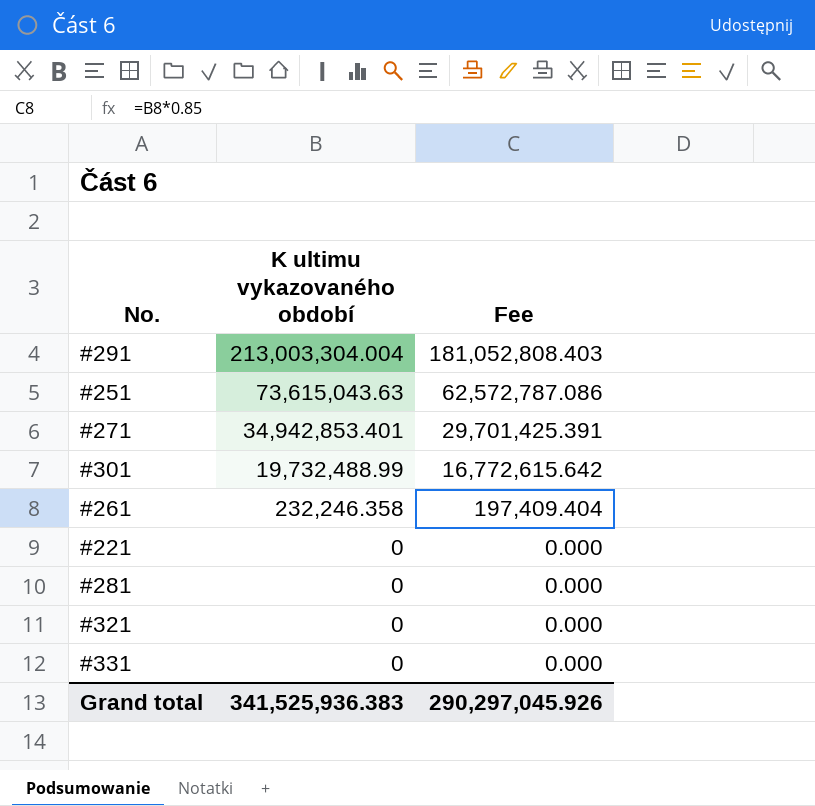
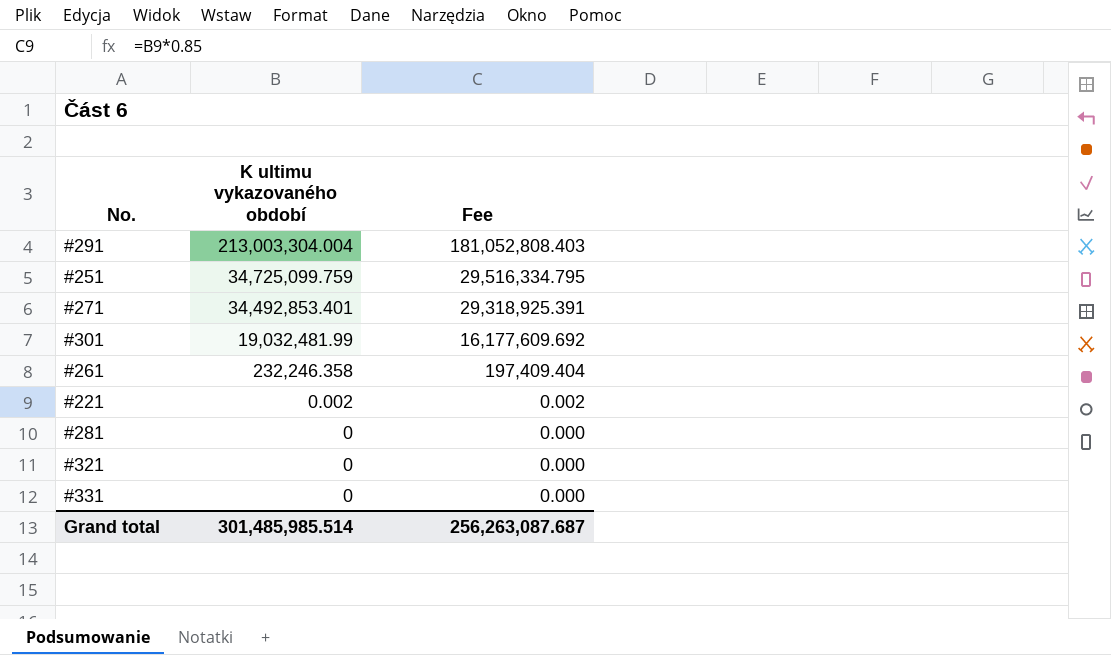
#251 | K ultimu vykazovaného období: 73,615,043.63 -> 34,725,099.759
#251 | Fee: 62,572,787.086 -> 29,516,334.795
#271 | K ultimu vykazovaného období: 34,942,853.401 -> 34,492,853.401
#271 | Fee: 29,701,425.391 -> 29,318,925.391
#301 | K ultimu vykazovaného období: 19,732,488.99 -> 19,032,481.99
#301 | Fee: 16,772,615.642 -> 16,177,609.692
#221 | K ultimu vykazovaného období: 0 -> 0.002
#221 | Fee: 0.000 -> 0.002
Grand total | K ultimu vykazovaného období: 341,525,936.383 -> 301,485,985.514
Grand total | Fee: 290,297,045.926 -> 256,263,087.687

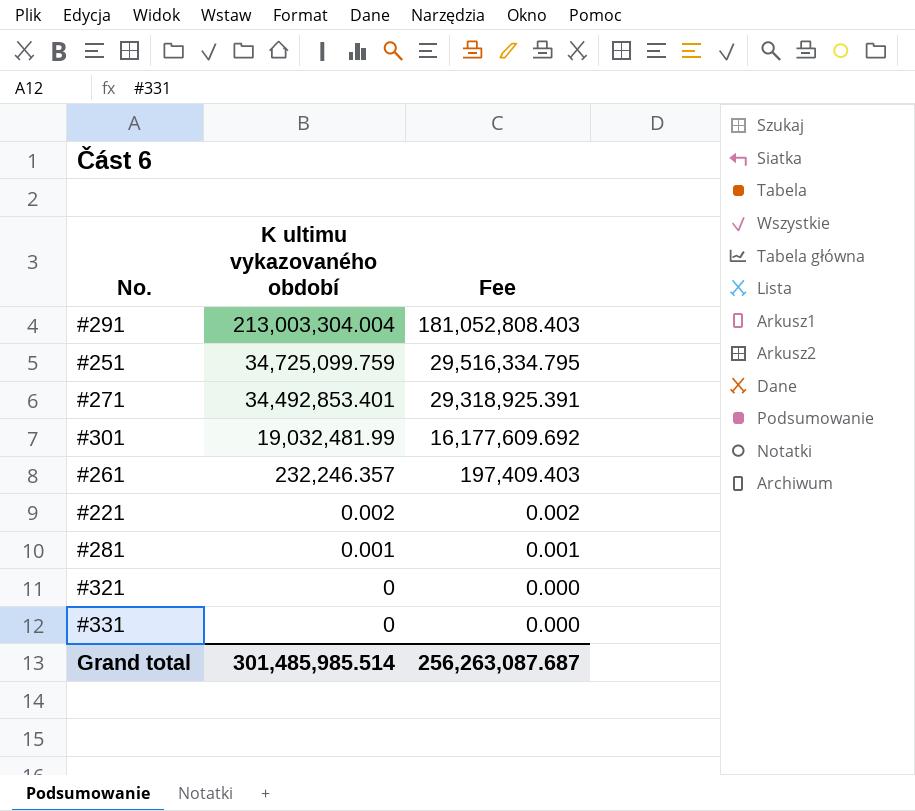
#261 | K ultimu vykazovaného období: 232,246.358 -> 232,246.357
#261 | Fee: 197,409.404 -> 197,409.403
#281 | K ultimu vykazovaného období: 0 -> 0.001
#281 | Fee: 0.000 -> 0.001

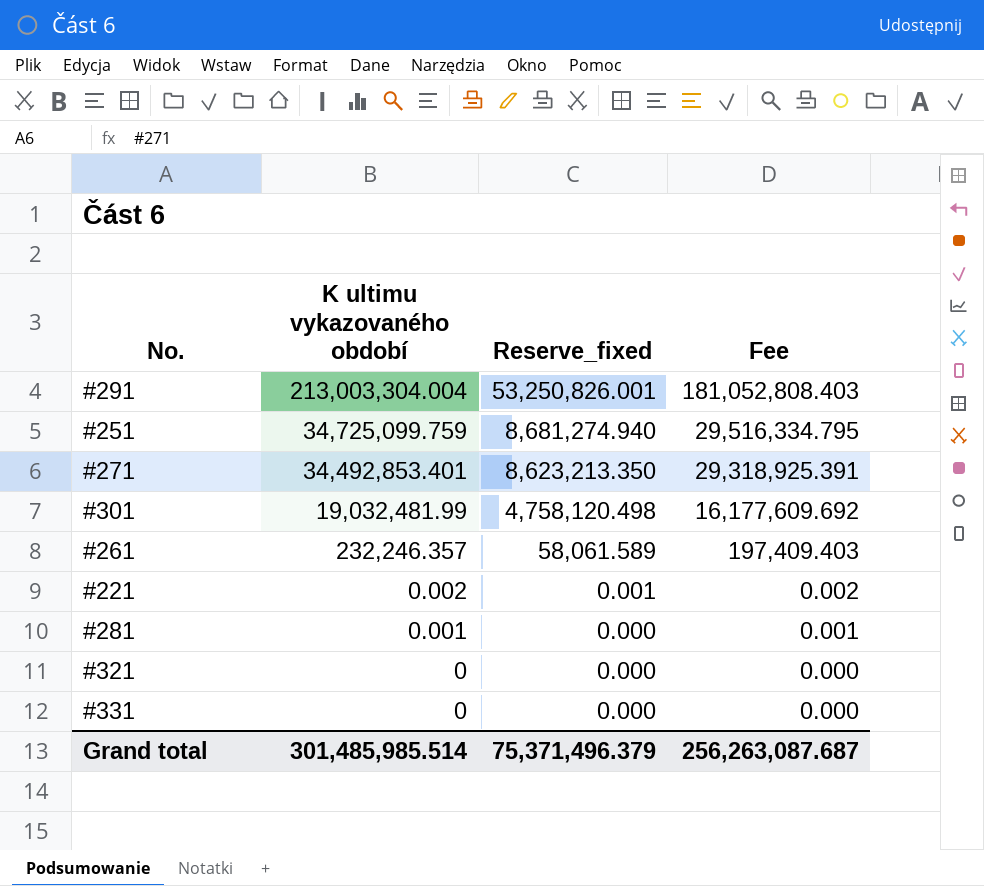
column Reserve_fixed | formula: none -> [K ultimu vykazovaného období] * 0.25

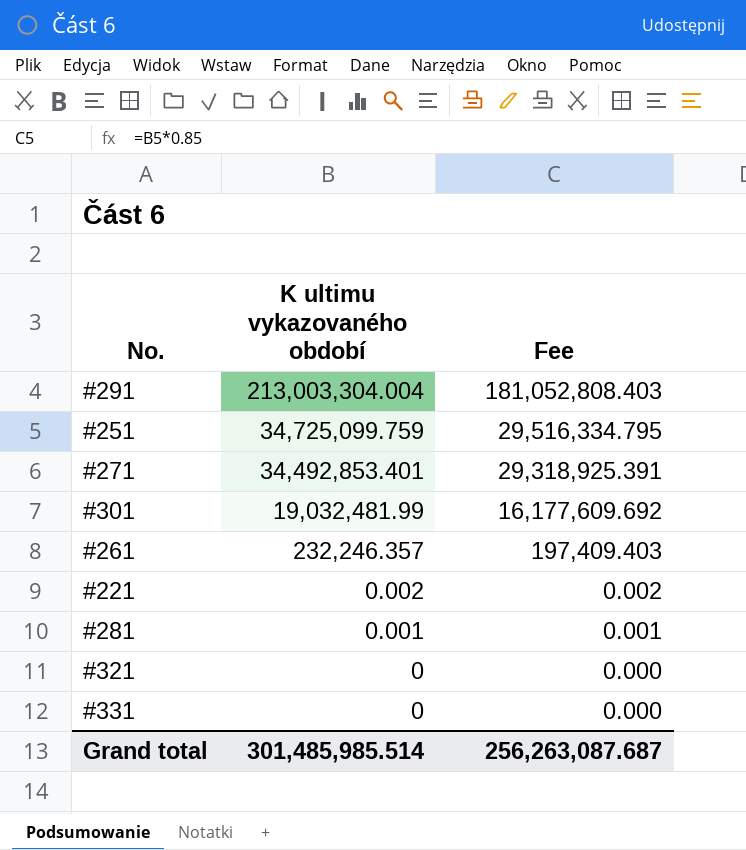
column Reserve_fixed | formula: [K ultimu vykazovaného období] * 0.25 -> none

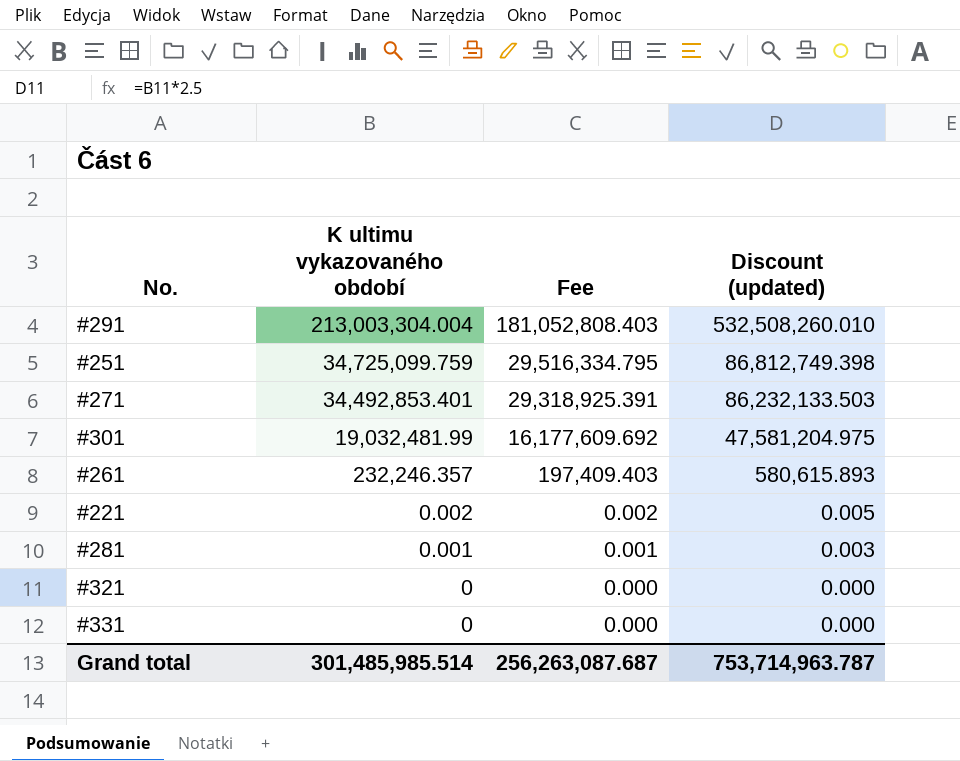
column Discount (updated) | formula: none -> [K ultimu vykazovaného období] * 2.5

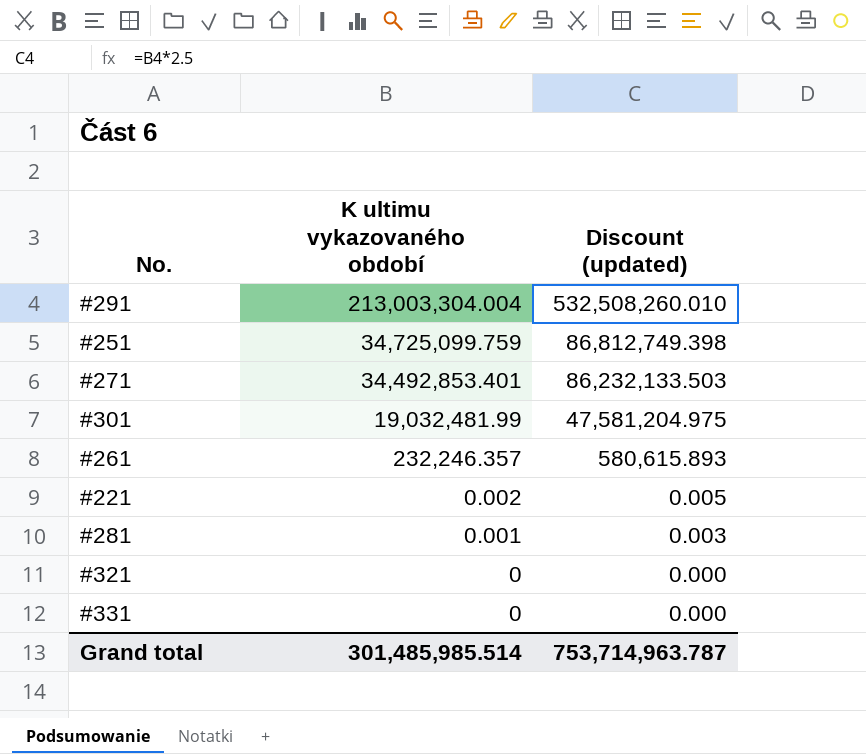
column Fee | formula: [K ultimu vykazovaného období] * 0.85 -> none

